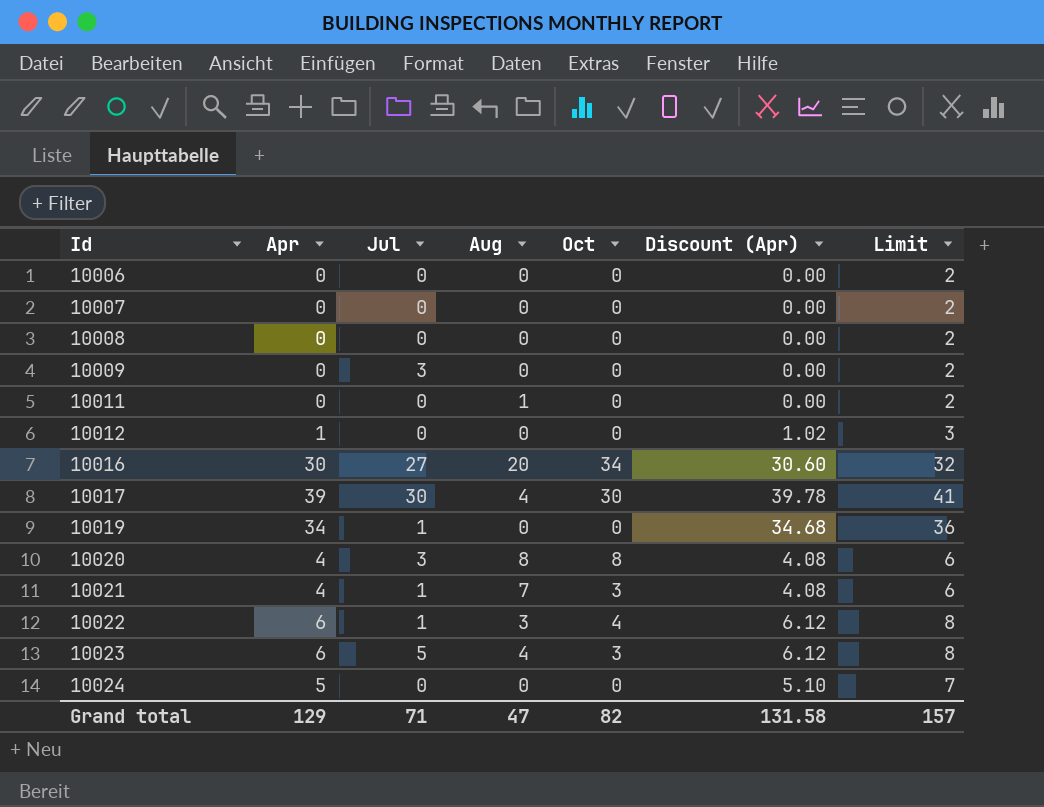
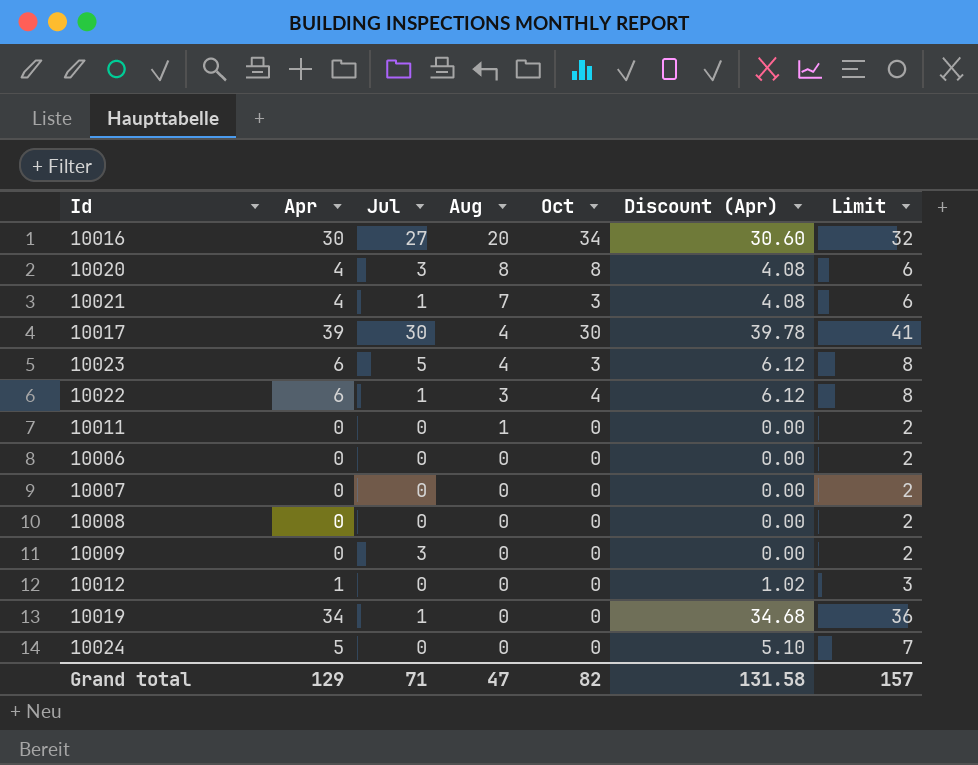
row order: Id ascending -> Aug descending

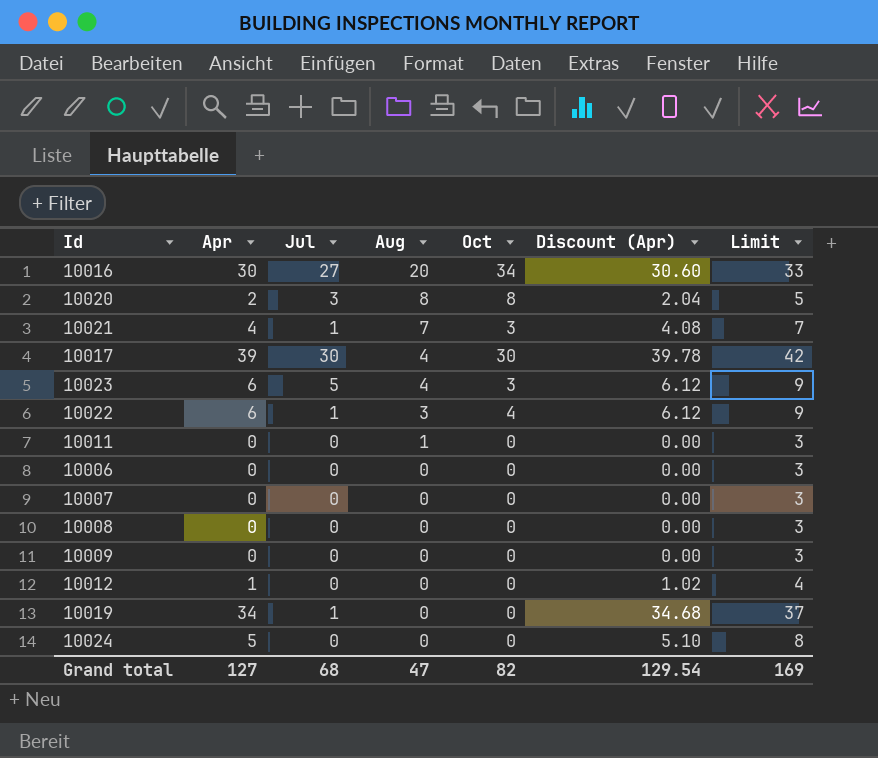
column Limit | formula: [Apr] + 2 -> [Apr] + 3
10020 | Apr: 4 -> 2
10020 | Discount (Apr): 4.08 -> 2.04
10009 | Jul: 3 -> 0
Grand total | Apr: 129 -> 127
Grand total | Jul: 71 -> 68
Grand total | Discount (Apr): 131.58 -> 129.54
Grand total | Limit: 157 -> 169

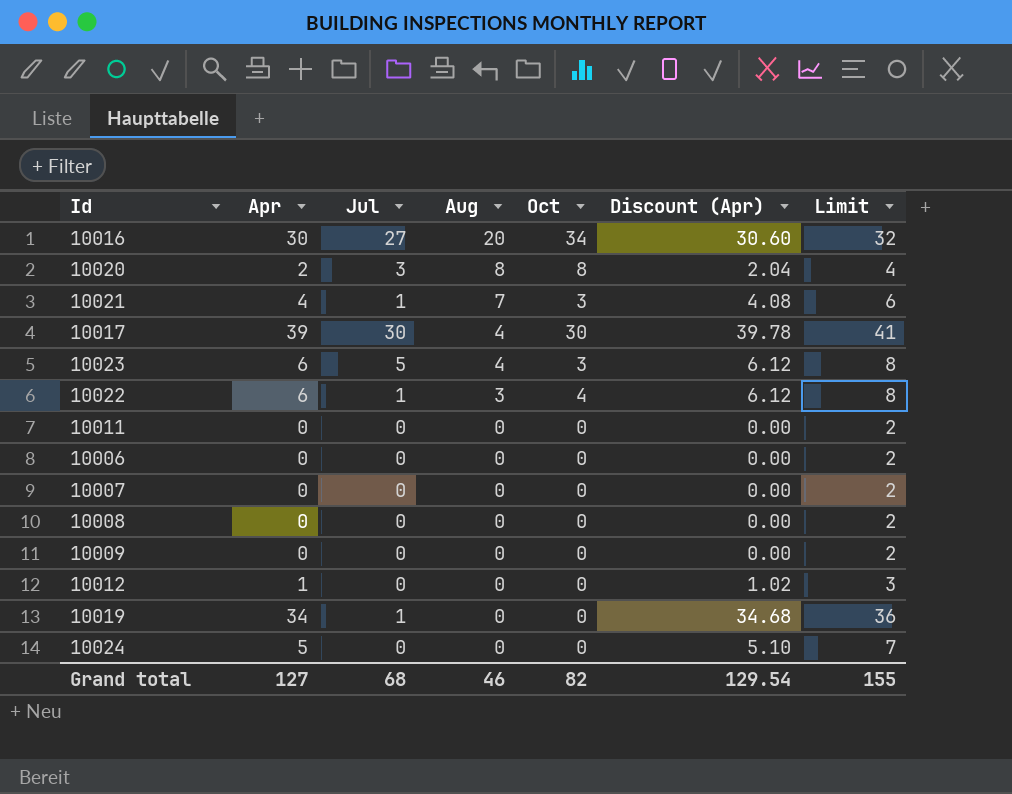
column Limit | formula: [Apr] + 3 -> [Apr] + 2
10011 | Aug: 1 -> 0
Grand total | Aug: 47 -> 46
Grand total | Limit: 169 -> 155

